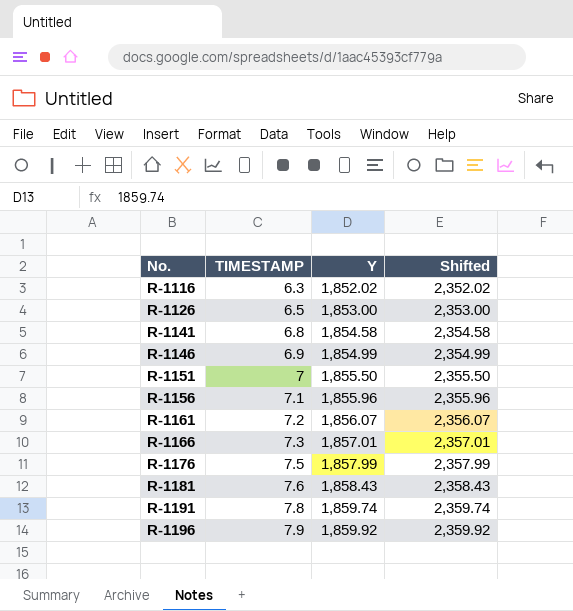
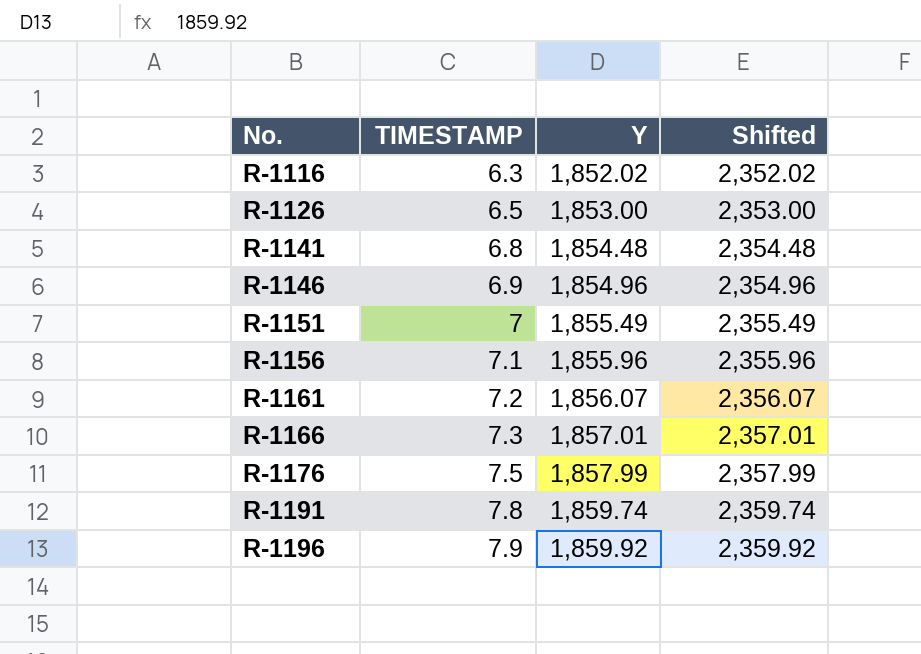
row R-1181: 7.6 | 1,858.43 | 2,358.43 -> none
R-1141 | Y: 1,854.58 -> 1,854.48
R-1141 | Shifted: 2,354.58 -> 2,354.48
R-1146 | Y: 1,854.99 -> 1,854.96
R-1146 | Shifted: 2,354.99 -> 2,354.96
R-1151 | Y: 1,855.50 -> 1,855.49
R-1151 | Shifted: 2,355.50 -> 2,355.49

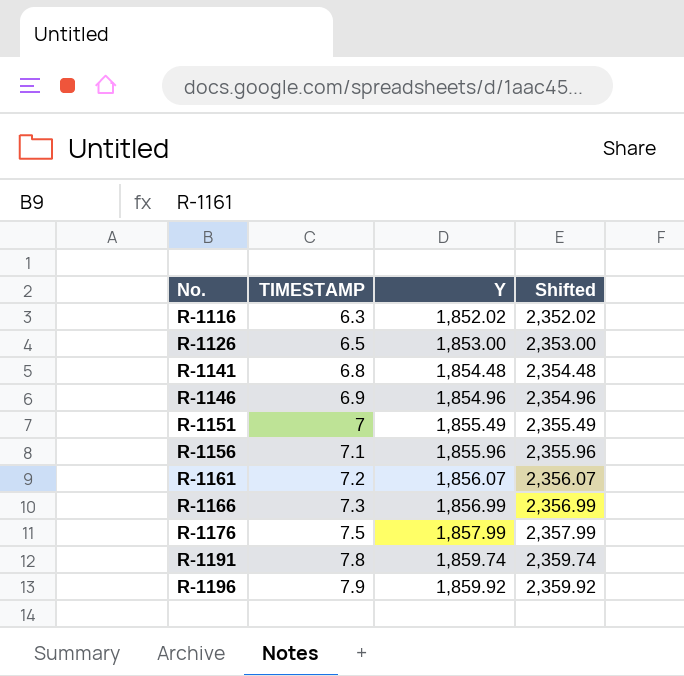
R-1166 | Y: 1,857.01 -> 1,856.99
R-1166 | Shifted: 2,357.01 -> 2,356.99

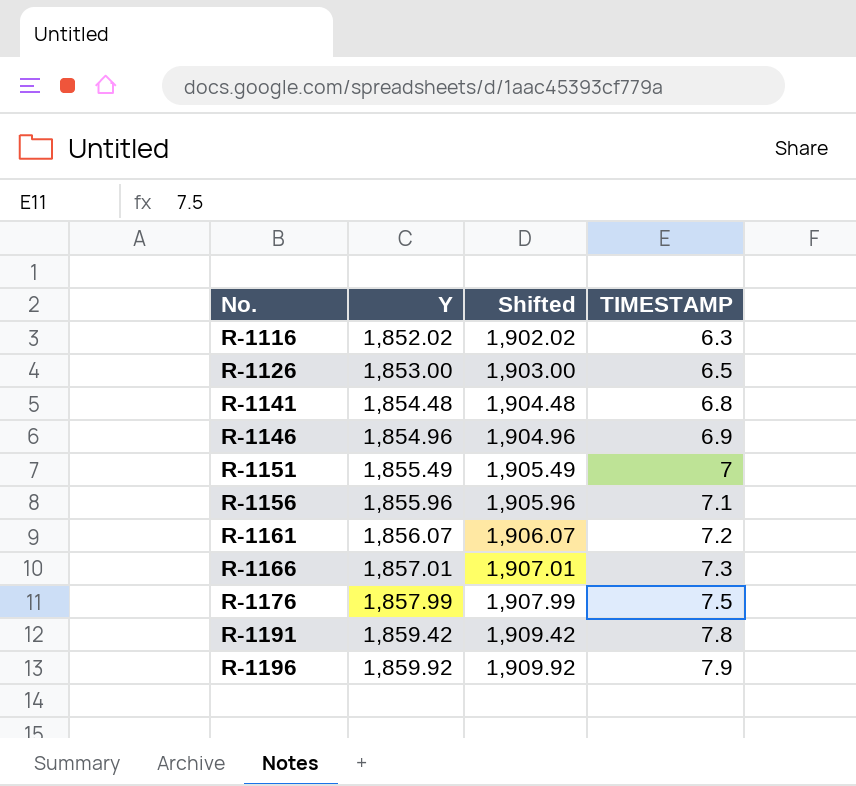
column Shifted | formula: [Y] + 500 -> [Y] + 50
column TIMESTAMP | position: 2 -> 4
R-1166 | Y: 1,856.99 -> 1,857.01
R-1191 | Y: 1,859.74 -> 1,859.42

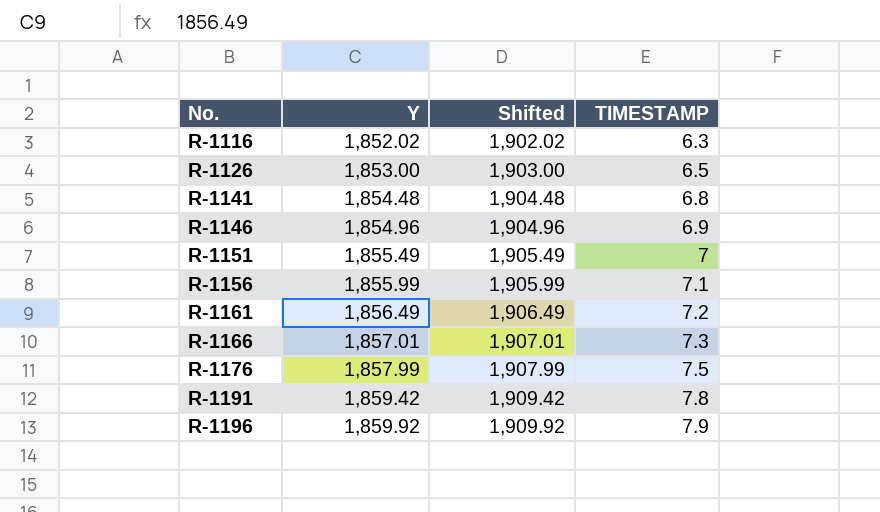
R-1156 | Y: 1,855.96 -> 1,855.99
R-1156 | Shifted: 1,905.96 -> 1,905.99
R-1161 | Y: 1,856.07 -> 1,856.49
R-1161 | Shifted: 1,906.07 -> 1,906.49

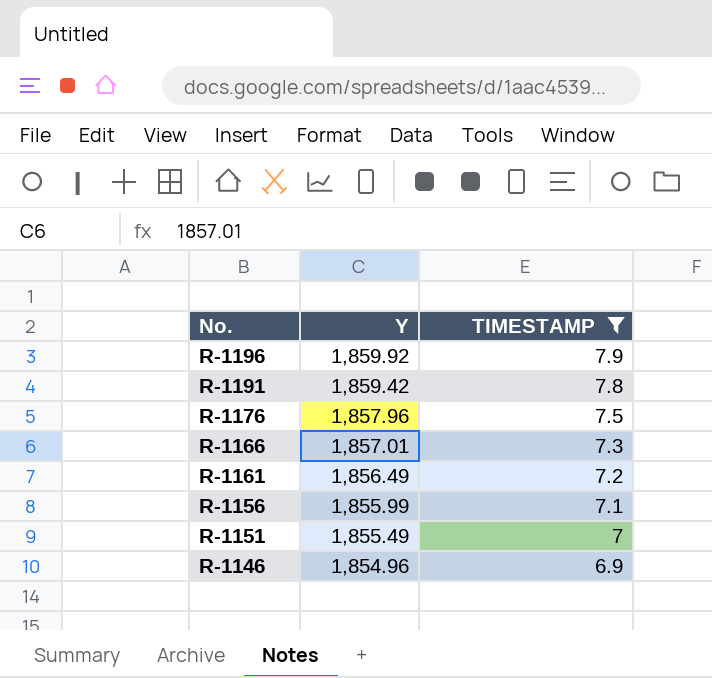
filter: none -> TIMESTAMP >= 6.9
row order: No. ascending -> No. descending
column Shifted | formula: [Y] + 50 -> none
R-1176 | Y: 1,857.99 -> 1,857.96

